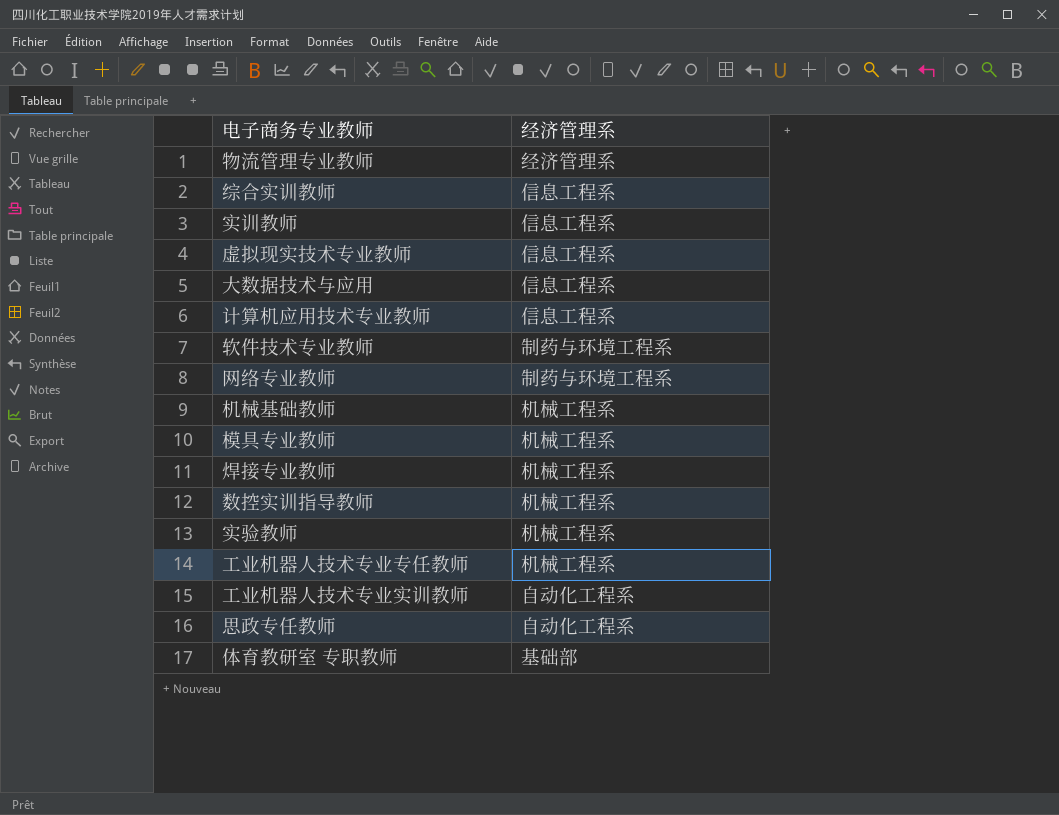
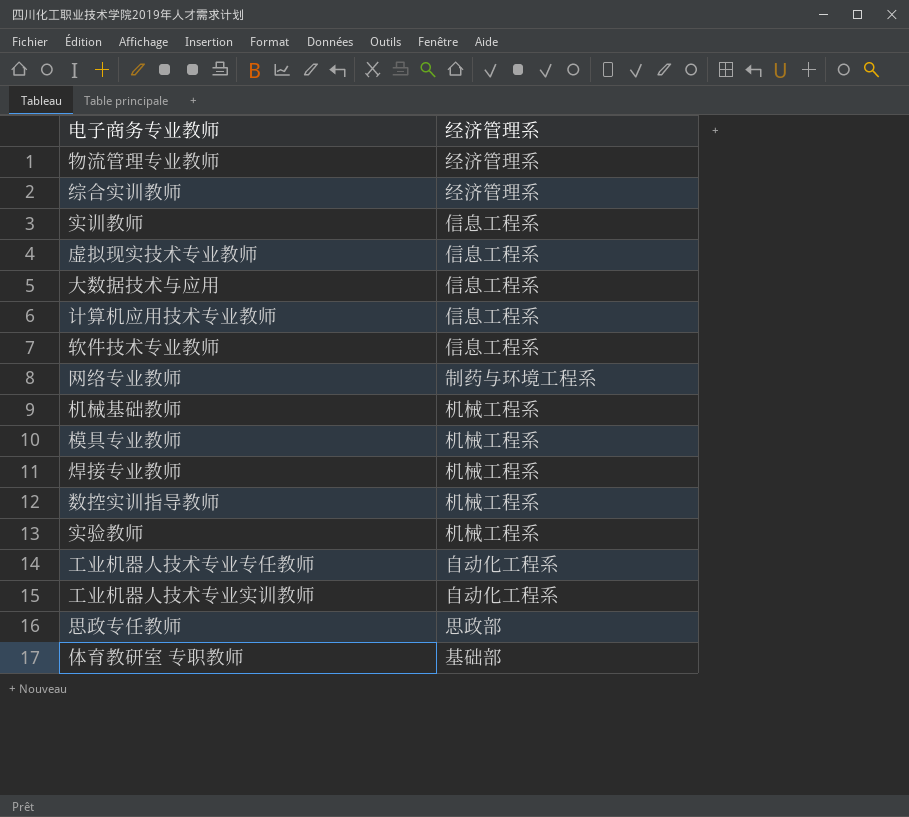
综合实训教师 | 经济管理系: 信息工程系 -> 经济管理系
软件技术专业教师 | 经济管理系: 制药与环境工程系 -> 信息工程系
工业机器人技术专业专任教师 | 经济管理系: 机械工程系 -> 自动化工程系
思政专任教师 | 经济管理系: 自动化工程系 -> 思政部

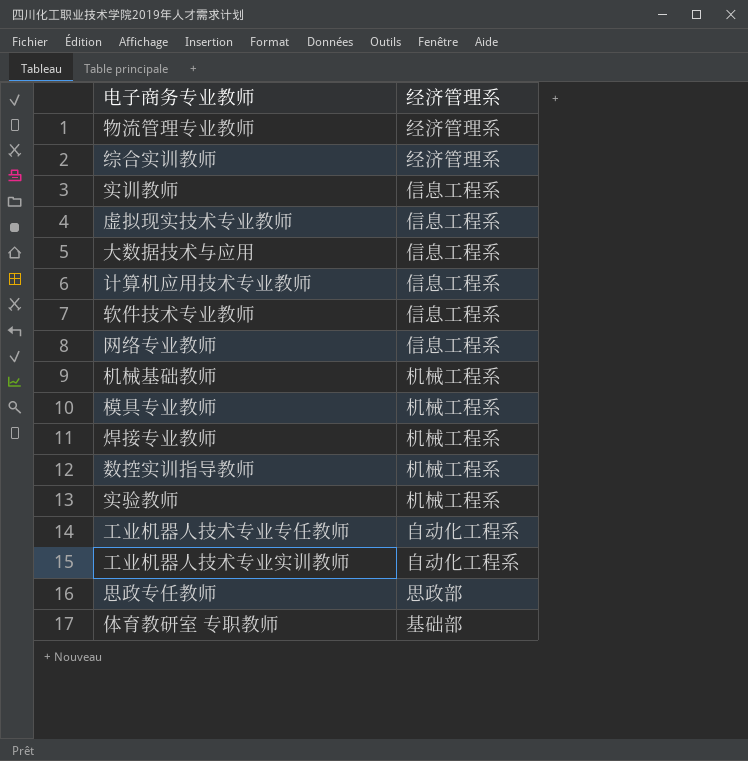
网络专业教师 | 经济管理系: 制药与环境工程系 -> 信息工程系

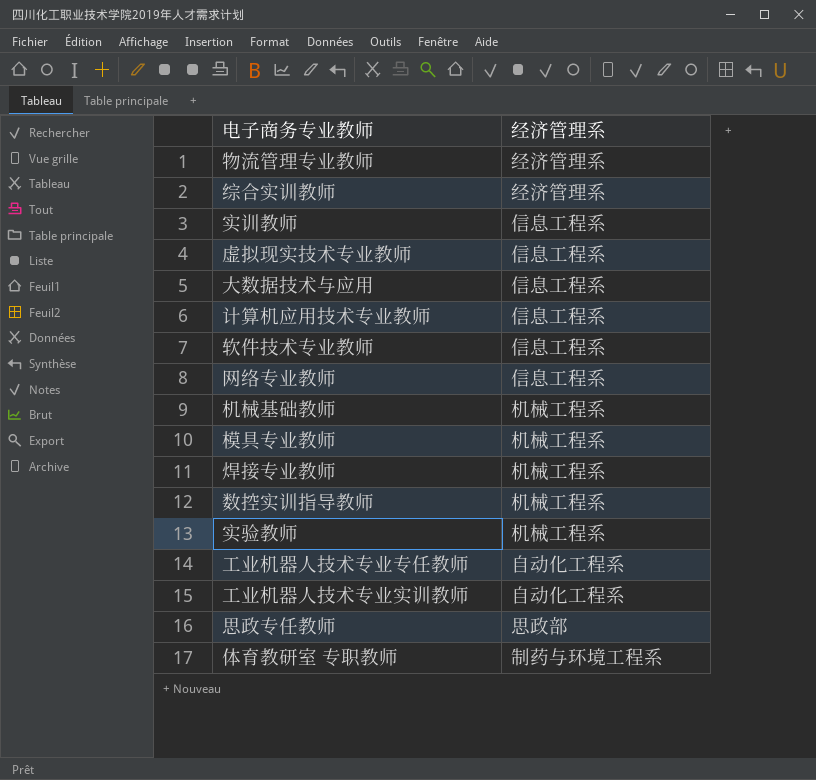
体育教研室 专职教师 | 经济管理系: 基础部 -> 制药与环境工程系

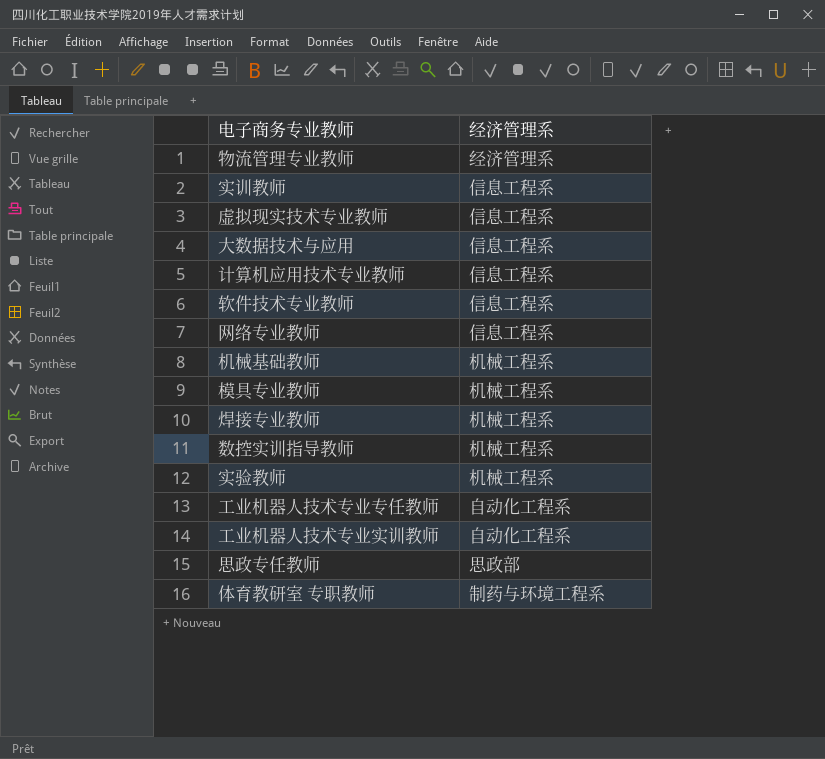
row 综合实训教师: 经济管理系 -> none

